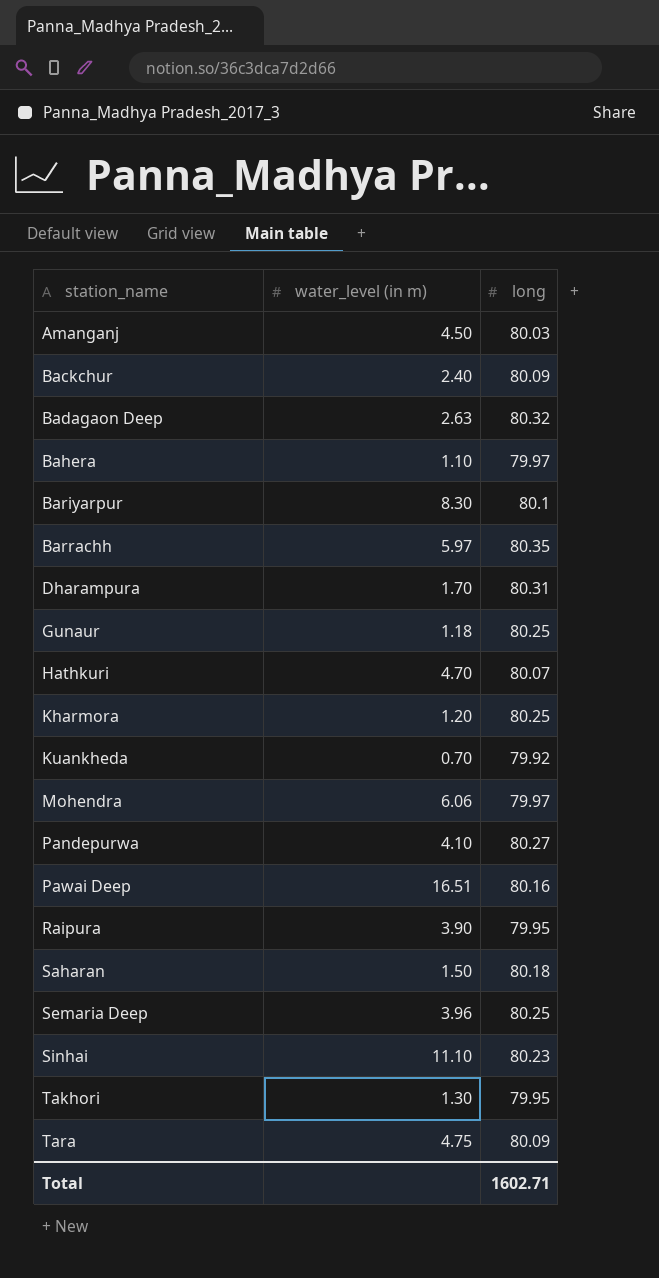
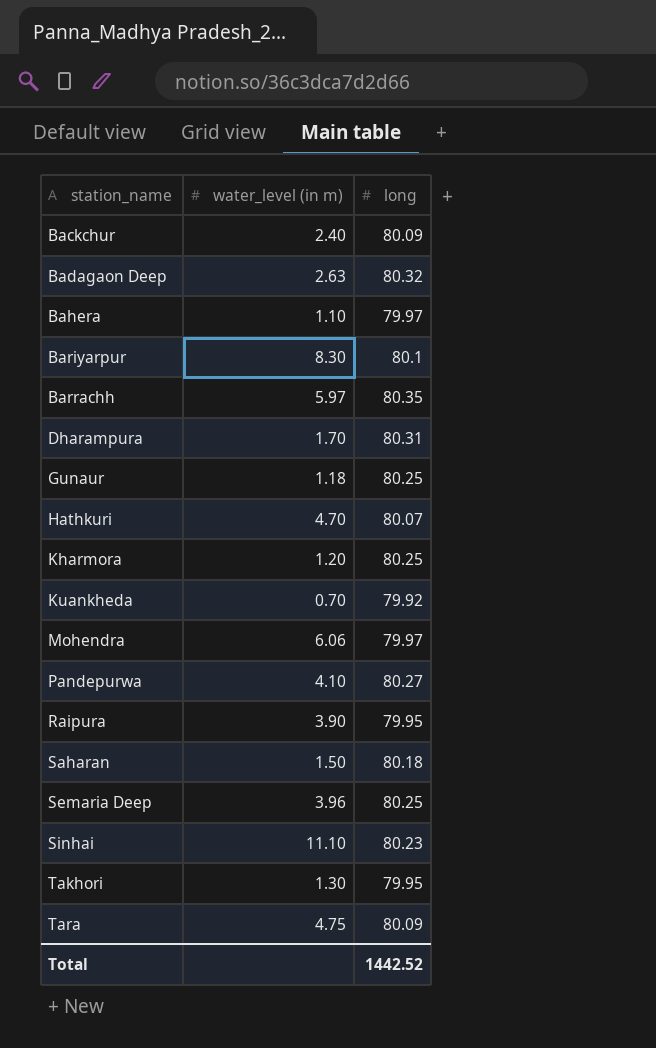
row Amanganj: 4.50 | 80.03 -> none
row Pawai Deep: 16.51 | 80.16 -> none
Total | long: 1602.71 -> 1442.52

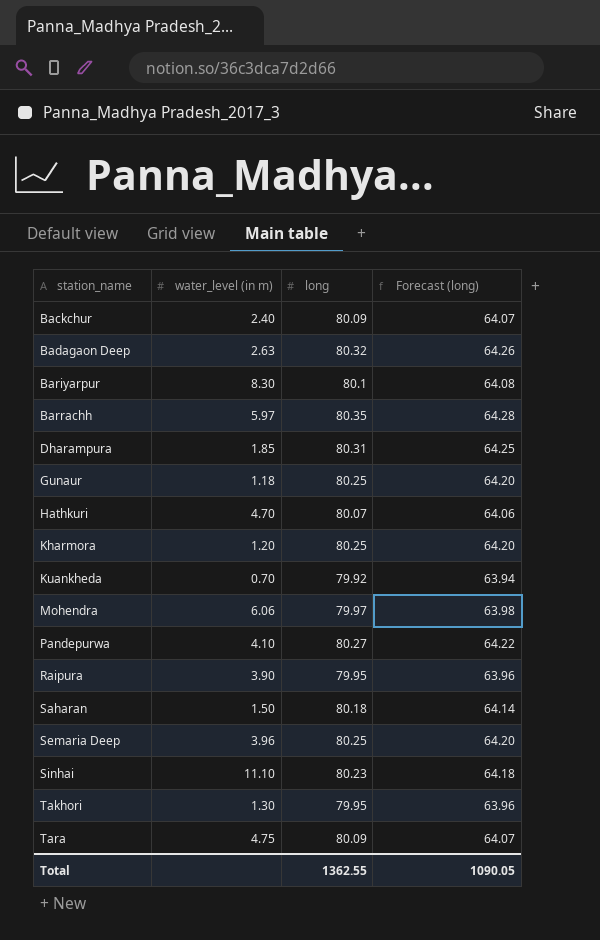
column Forecast (long) | formula: none -> [long] * 0.8
row Bahera: 1.10 | 79.97 -> none
Dharampura | water_level (in m): 1.70 -> 1.85
Total | long: 1442.52 -> 1362.55

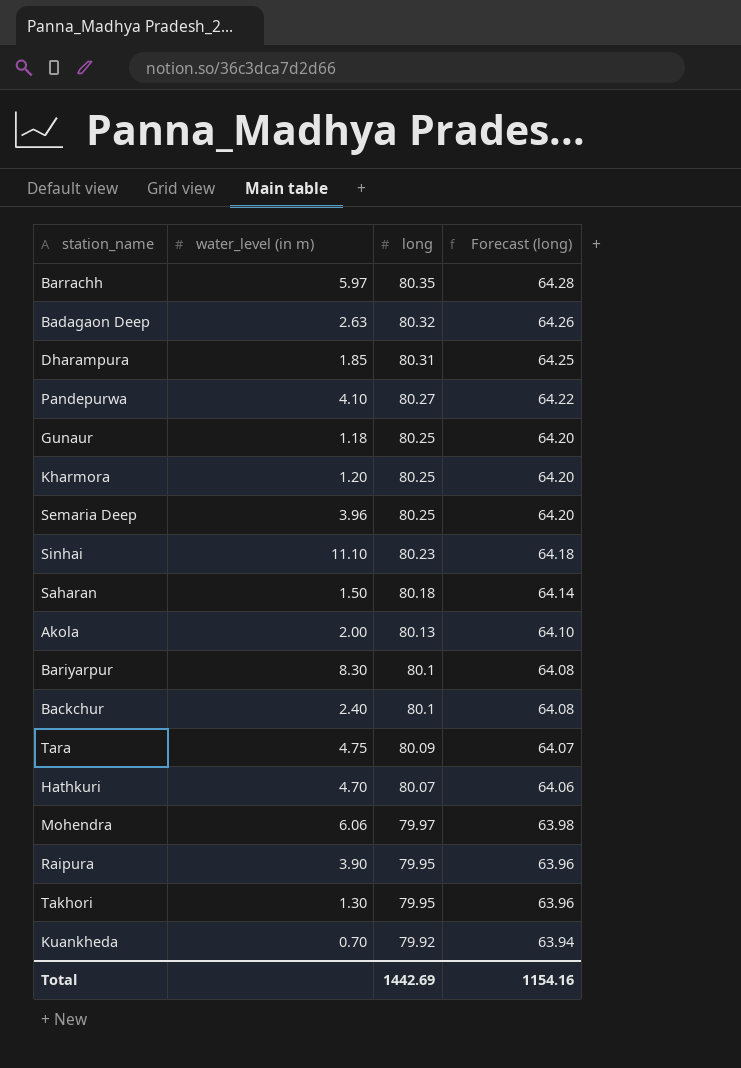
row order: station_name ascending -> long descending
row Akola: none -> 2.00 | 80.13 | 64.10
Backchur | long: 80.09 -> 80.1
Backchur | Forecast (long): 64.07 -> 64.08
Total | long: 1362.55 -> 1442.69
Total | Forecast (long): 1090.05 -> 1154.16

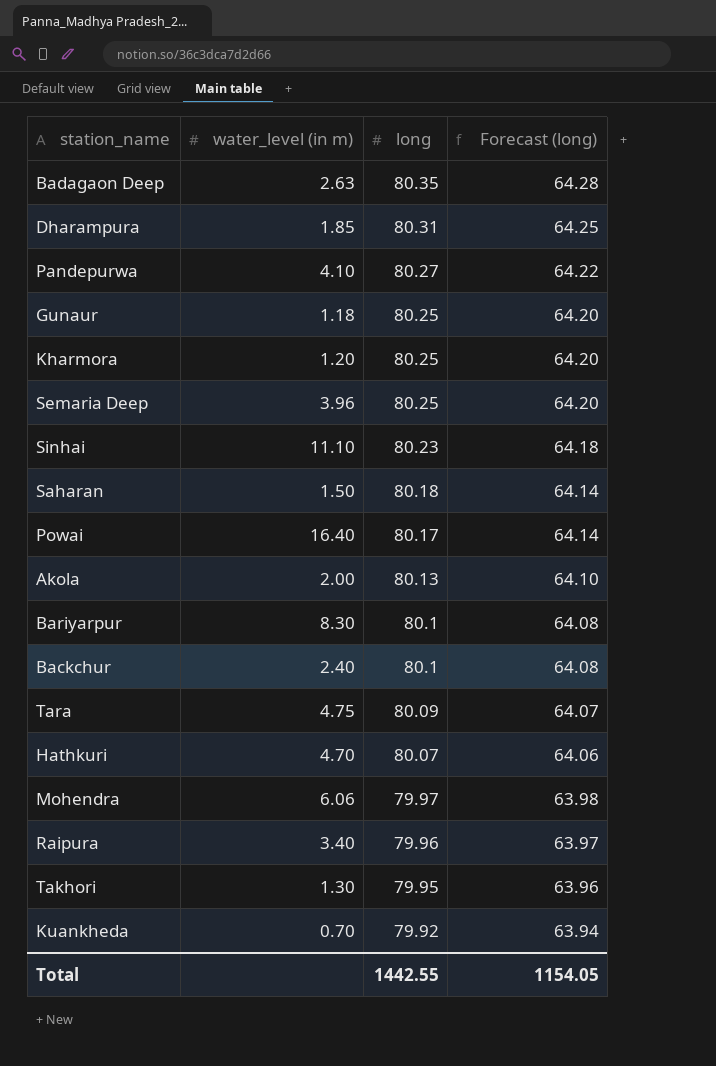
row Barrachh: 5.97 | 80.35 | 64.28 -> none
Badagaon Deep | long: 80.32 -> 80.35
Badagaon Deep | Forecast (long): 64.26 -> 64.28
row Powai: none -> 16.40 | 80.17 | 64.14
Raipura | water_level (in m): 3.90 -> 3.40
Raipura | long: 79.95 -> 79.96
Raipura | Forecast (long): 63.96 -> 63.97
Total | long: 1442.69 -> 1442.55
Total | Forecast (long): 1154.16 -> 1154.05

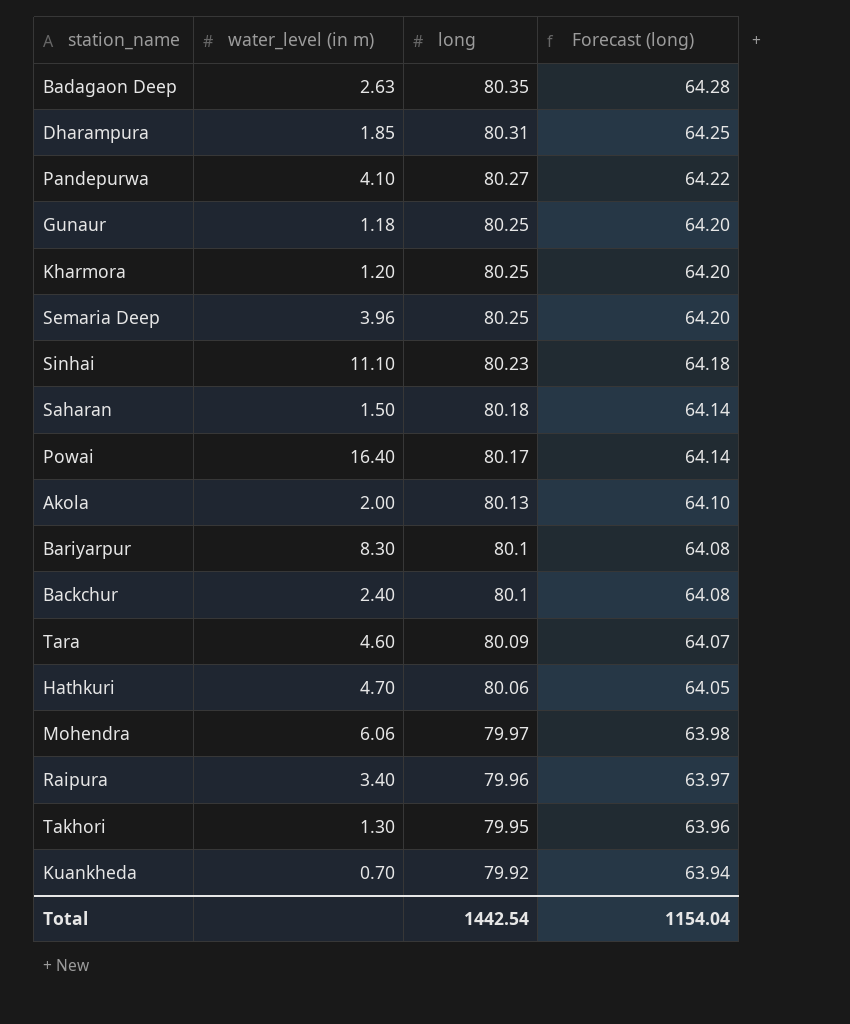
Tara | water_level (in m): 4.75 -> 4.60
Hathkuri | long: 80.07 -> 80.06
Hathkuri | Forecast (long): 64.06 -> 64.05
Total | long: 1442.55 -> 1442.54
Total | Forecast (long): 1154.05 -> 1154.04

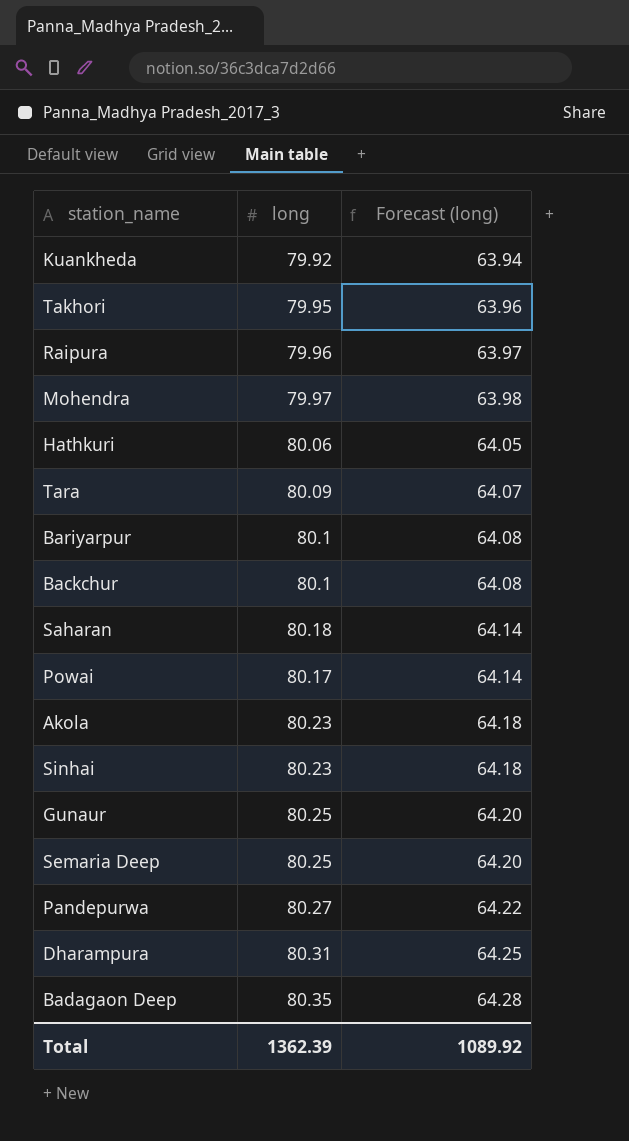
row order: long descending -> Forecast (long) ascending
column water_level (in m) | position: 2 -> none
row Kharmora: 1.20 | 80.25 | 64.20 -> none
Akola | long: 80.13 -> 80.23
Akola | Forecast (long): 64.10 -> 64.18
Total | long: 1442.54 -> 1362.39
Total | Forecast (long): 1154.04 -> 1089.92

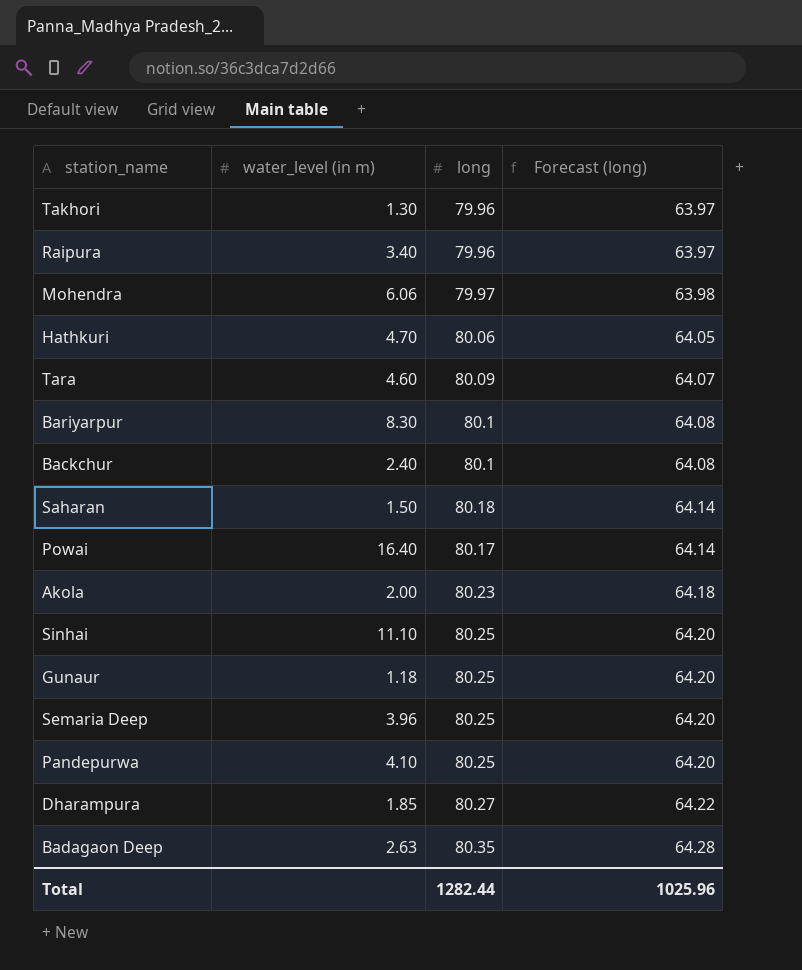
column water_level (in m) | position: none -> 2
row Kuankheda: 79.92 | 63.94 -> none
Takhori | long: 79.95 -> 79.96
Takhori | Forecast (long): 63.96 -> 63.97
Sinhai | long: 80.23 -> 80.25
Sinhai | Forecast (long): 64.18 -> 64.20
Pandepurwa | long: 80.27 -> 80.25
Pandepurwa | Forecast (long): 64.22 -> 64.20
Dharampura | long: 80.31 -> 80.27
Dharampura | Forecast (long): 64.25 -> 64.22
Total | long: 1362.39 -> 1282.44
Total | Forecast (long): 1089.92 -> 1025.96

